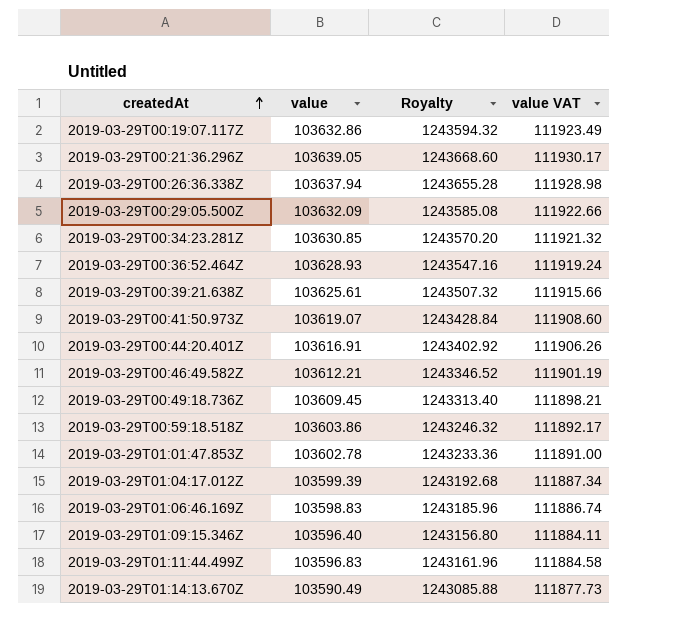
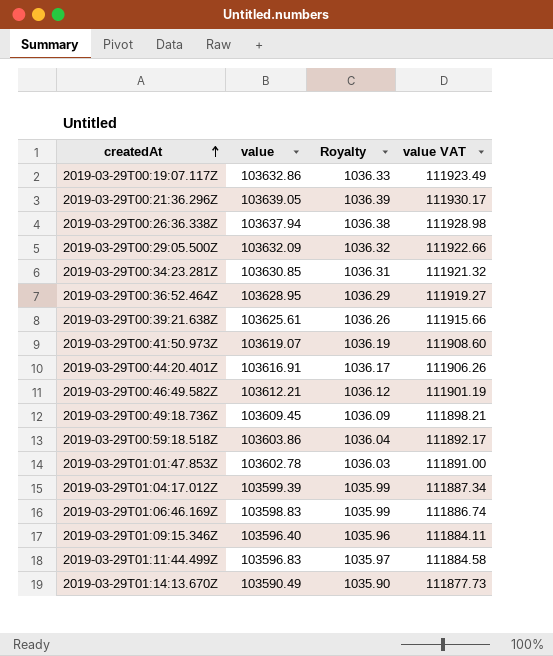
column Royalty | formula: [value] * 12 -> [value] * 0.01
2019-03-29T00:36:52.464Z | value: 103628.93 -> 103628.95
2019-03-29T00:36:52.464Z | value VAT: 111919.24 -> 111919.27

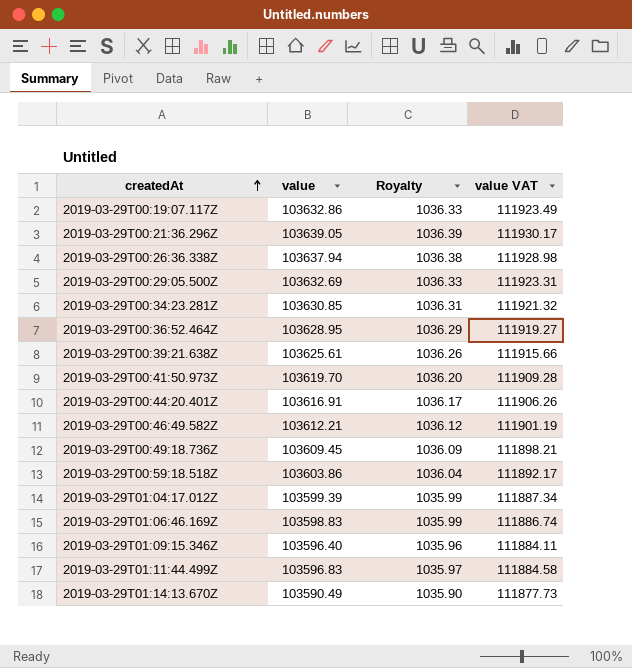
row 2019-03-29T01:01:47.853Z: 103602.78 | 1036.03 | 111891.00 -> none
2019-03-29T00:29:05.500Z | value: 103632.09 -> 103632.69
2019-03-29T00:29:05.500Z | Royalty: 1036.32 -> 1036.33
2019-03-29T00:29:05.500Z | value VAT: 111922.66 -> 111923.31
2019-03-29T00:41:50.973Z | value: 103619.07 -> 103619.70
2019-03-29T00:41:50.973Z | Royalty: 1036.19 -> 1036.20
2019-03-29T00:41:50.973Z | value VAT: 111908.60 -> 111909.28

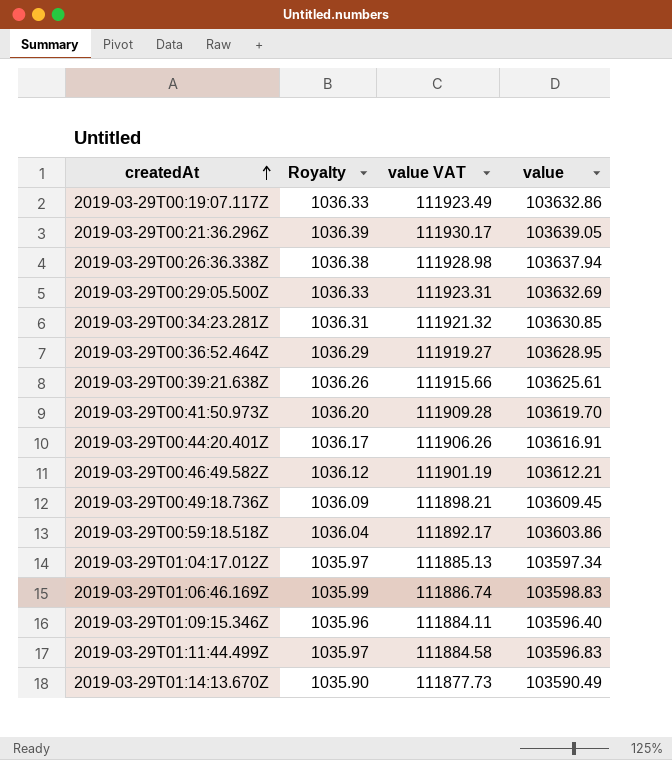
column value | position: 2 -> 4
2019-03-29T01:04:17.012Z | Royalty: 1035.99 -> 1035.97
2019-03-29T01:04:17.012Z | value VAT: 111887.34 -> 111885.13
2019-03-29T01:04:17.012Z | value: 103599.39 -> 103597.34

